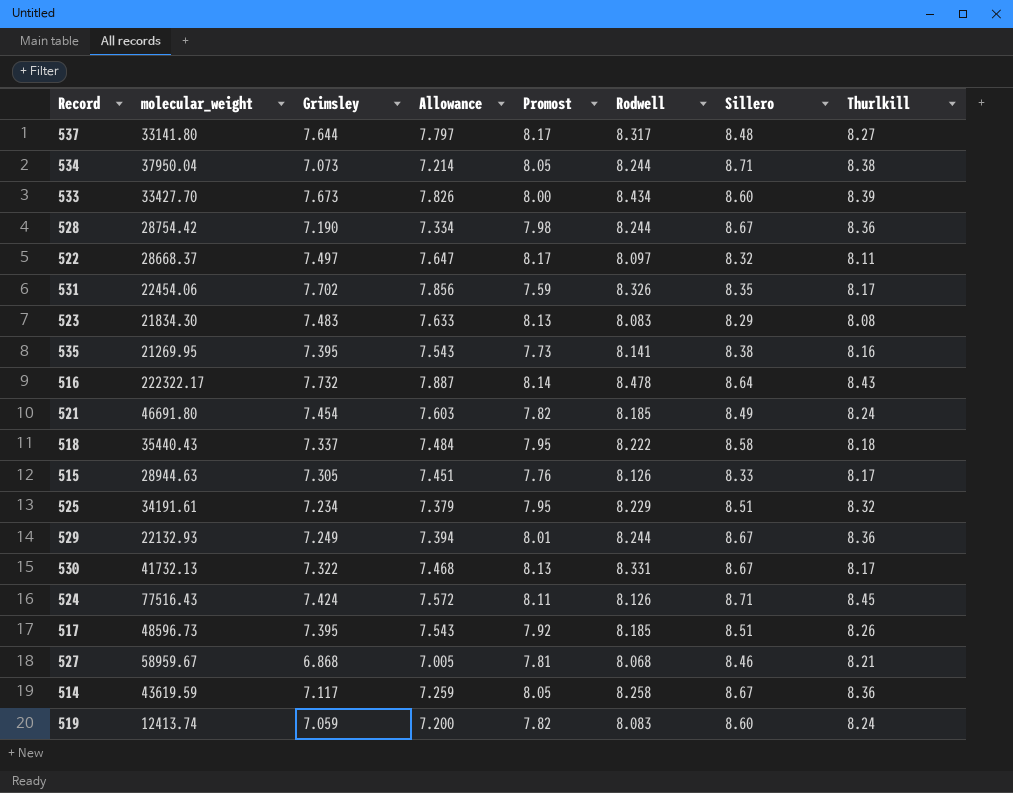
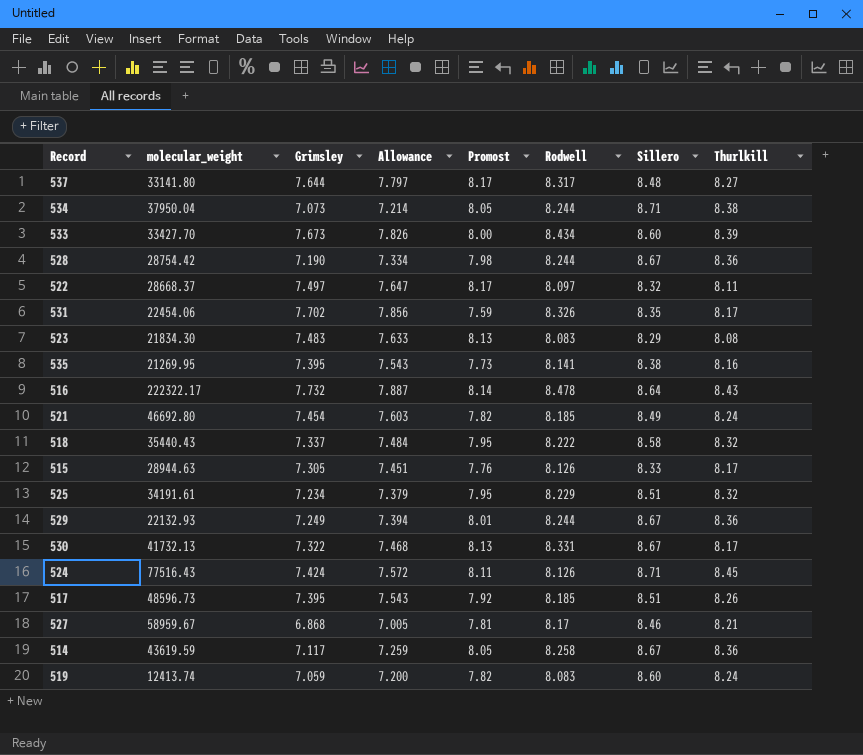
521 | molecular_weight: 46691.80 -> 46692.80
518 | Thurlkill: 8.18 -> 8.32
527 | Rodwell: 8.068 -> 8.17

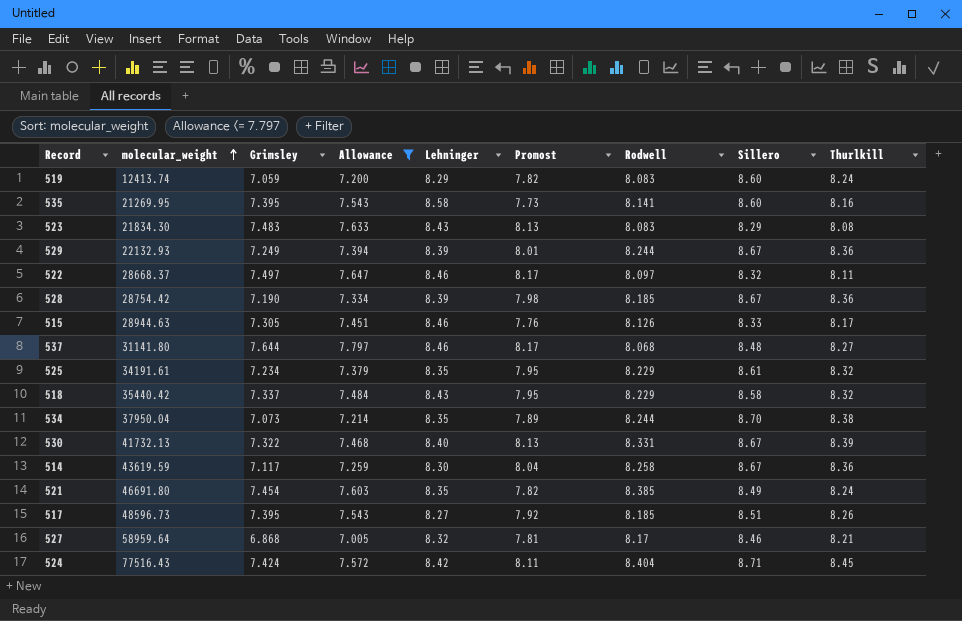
filter: none -> Allowance <= 7.797
row order: none -> molecular_weight ascending
column Lehninger | position: none -> 5
535 | Sillero: 8.38 -> 8.60
528 | Rodwell: 8.244 -> 8.185
537 | molecular_weight: 33141.80 -> 31141.80
537 | Rodwell: 8.317 -> 8.068
525 | Sillero: 8.51 -> 8.61
518 | molecular_weight: 35440.43 -> 35440.42
518 | Rodwell: 8.222 -> 8.229
534 | Promost: 8.05 -> 7.89
534 | Sillero: 8.71 -> 8.70
530 | Thurlkill: 8.17 -> 8.39
514 | Promost: 8.05 -> 8.04
521 | molecular_weight: 46692.80 -> 46691.80
521 | Rodwell: 8.185 -> 8.385
527 | molecular_weight: 58959.67 -> 58959.64
524 | Rodwell: 8.126 -> 8.404

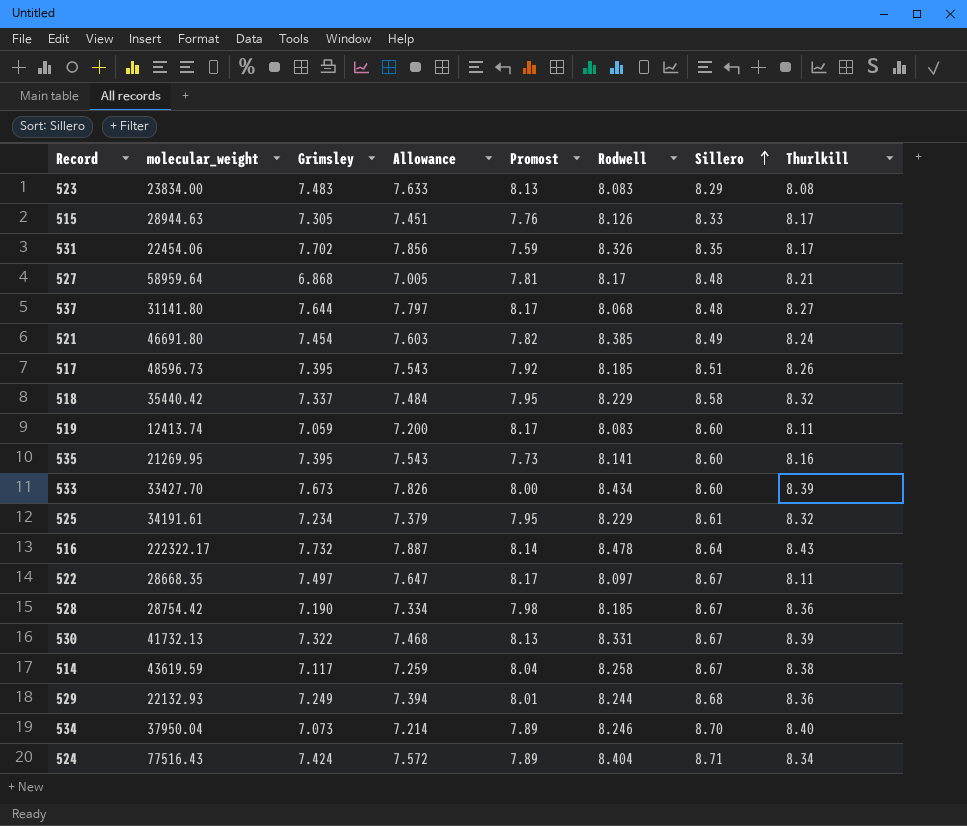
filter: Allowance <= 7.797 -> none
row order: molecular_weight ascending -> Sillero ascending
column Lehninger | position: 5 -> none
523 | molecular_weight: 21834.30 -> 23834.00
527 | Sillero: 8.46 -> 8.48
519 | Promost: 7.82 -> 8.17
519 | Thurlkill: 8.24 -> 8.11
522 | molecular_weight: 28668.37 -> 28668.35
522 | Sillero: 8.32 -> 8.67
514 | Thurlkill: 8.36 -> 8.38
529 | Sillero: 8.67 -> 8.68
534 | Rodwell: 8.244 -> 8.246
534 | Thurlkill: 8.38 -> 8.40
524 | Promost: 8.11 -> 7.89
524 | Thurlkill: 8.45 -> 8.34

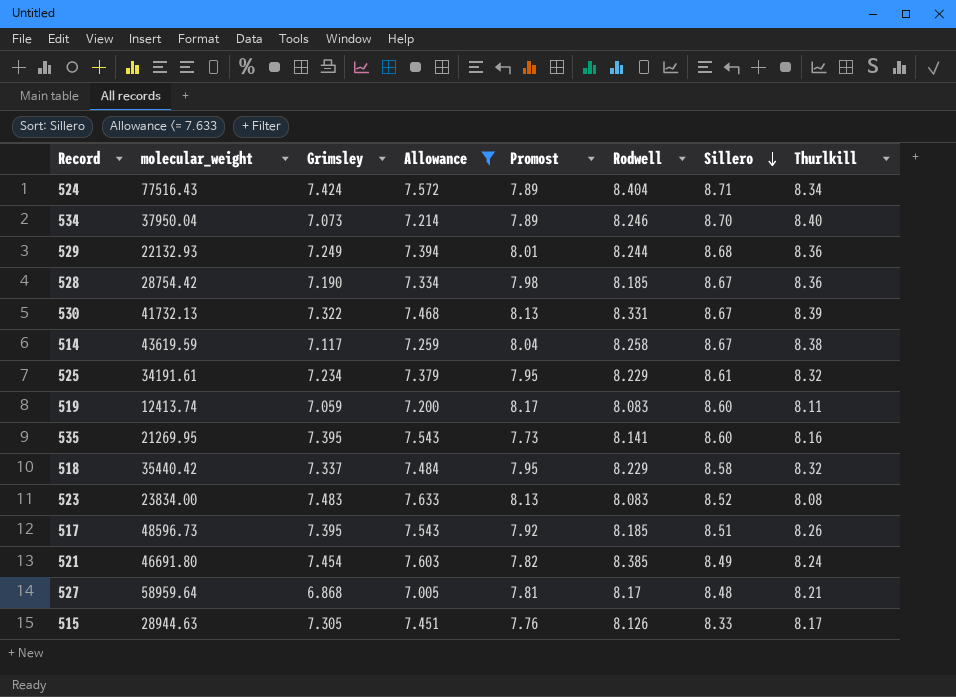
filter: none -> Allowance <= 7.633
row order: Sillero ascending -> Sillero descending
523 | Sillero: 8.29 -> 8.52

